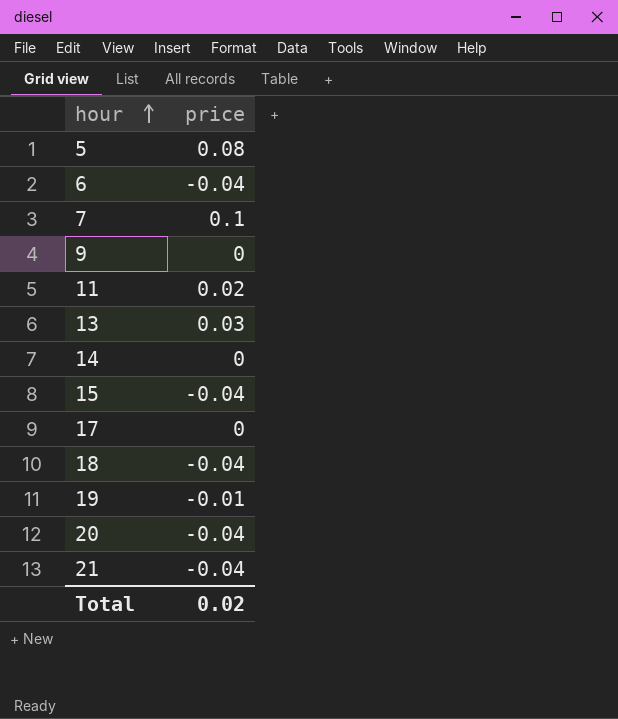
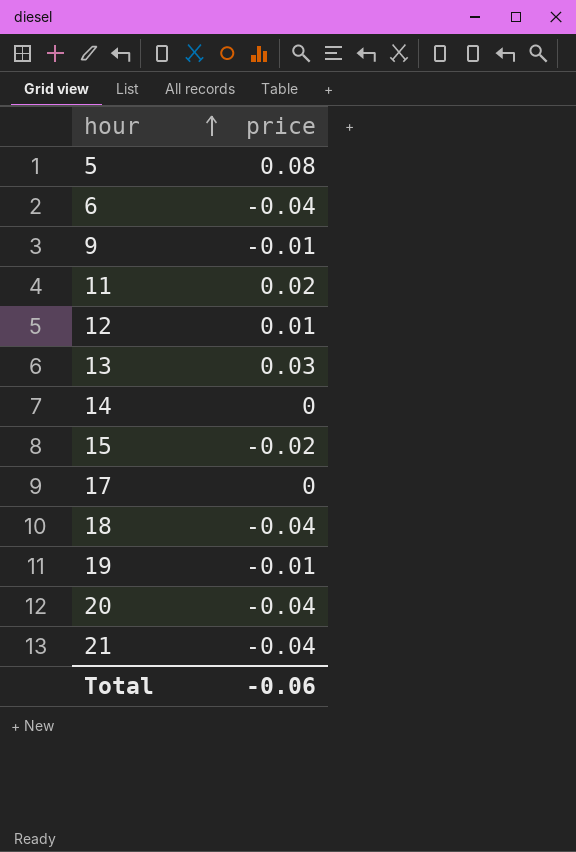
row 7: 0.1 -> none
9 | price: 0 -> -0.01
row 12: none -> 0.01
15 | price: -0.04 -> -0.02
Total | price: 0.02 -> -0.06

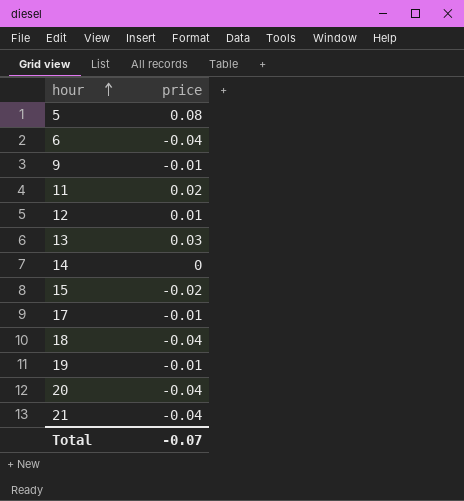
17 | price: 0 -> -0.01
Total | price: -0.06 -> -0.07

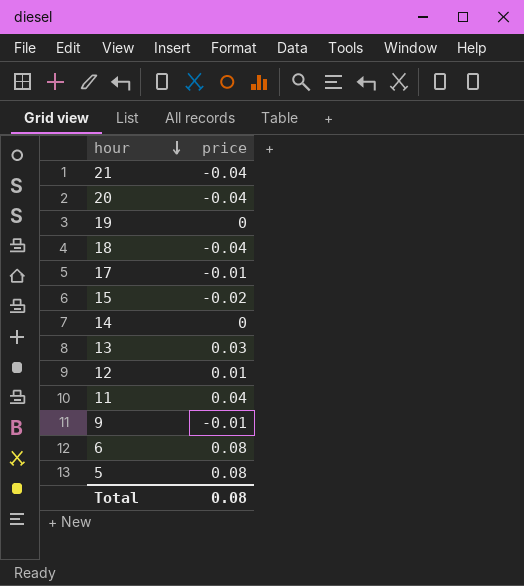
row order: hour ascending -> hour descending
19 | price: -0.01 -> 0
11 | price: 0.02 -> 0.04
6 | price: -0.04 -> 0.08
Total | price: -0.07 -> 0.08

